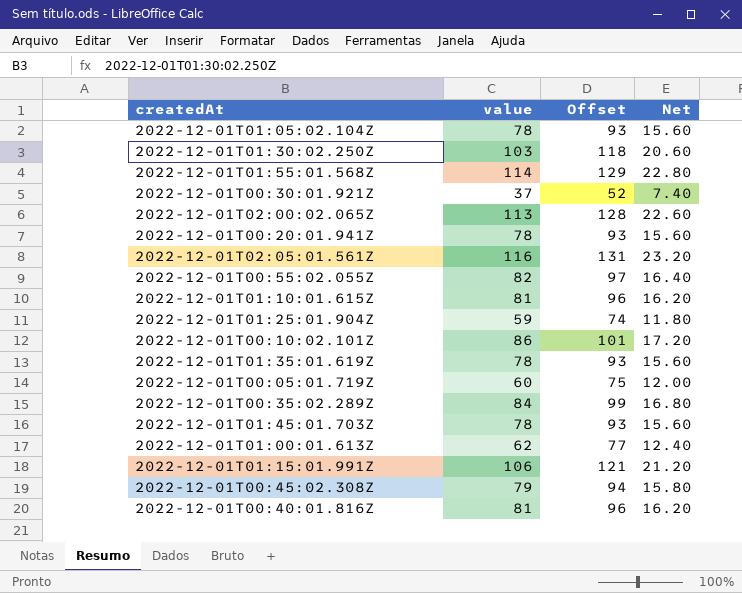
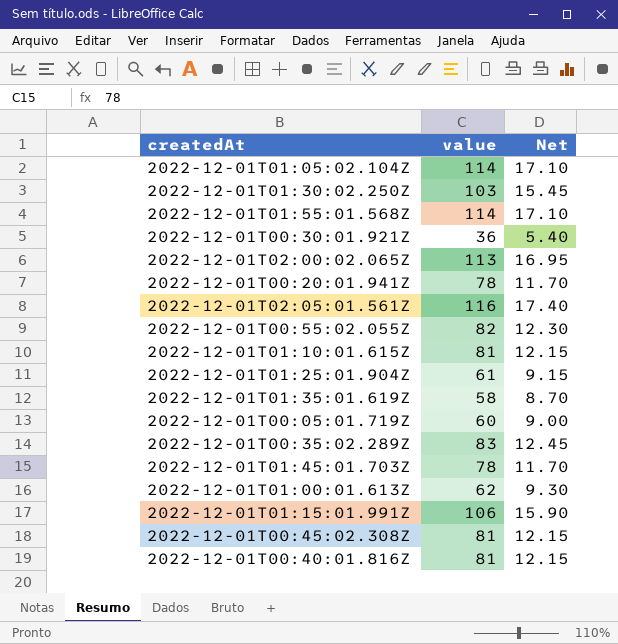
column Offset | formula: [value] + 15 -> none
column Net | formula: [value] * 0.2 -> [value] * 0.15
row 2022-12-01T00:10:02.101Z: 86 | 101 | 17.20 -> none
2022-12-01T01:05:02.104Z | value: 78 -> 114
2022-12-01T00:30:01.921Z | value: 37 -> 36
2022-12-01T01:25:01.904Z | value: 59 -> 61
2022-12-01T01:35:01.619Z | value: 78 -> 58
2022-12-01T00:35:02.289Z | value: 84 -> 83
2022-12-01T00:45:02.308Z | value: 79 -> 81

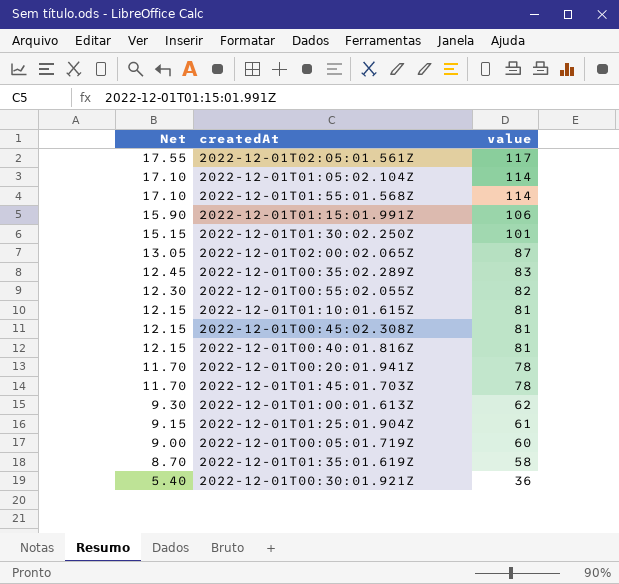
row order: none -> Net descending
column Net | position: 3 -> 1
2022-12-01T02:05:01.561Z | Net: 17.40 -> 17.55
2022-12-01T02:05:01.561Z | value: 116 -> 117
2022-12-01T01:30:02.250Z | Net: 15.45 -> 15.15
2022-12-01T01:30:02.250Z | value: 103 -> 101
2022-12-01T02:00:02.065Z | Net: 16.95 -> 13.05
2022-12-01T02:00:02.065Z | value: 113 -> 87

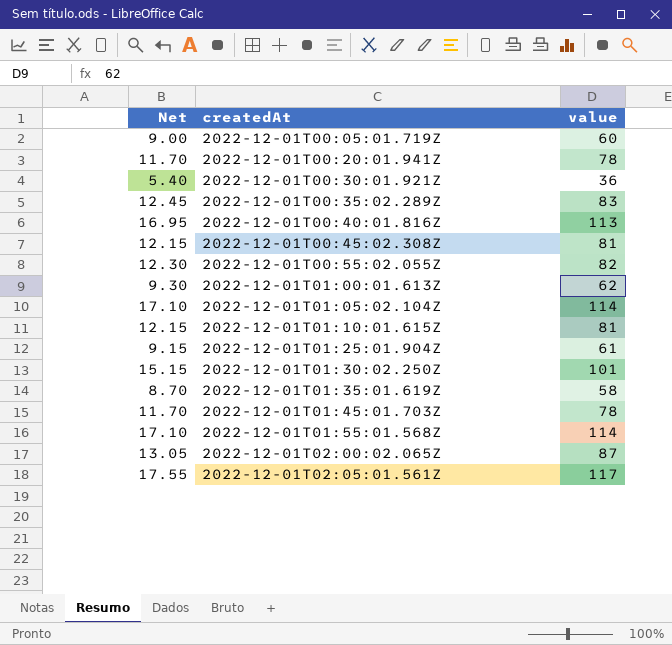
row order: Net descending -> createdAt ascending
row 2022-12-01T01:15:01.991Z: 15.90 | 106 -> none
2022-12-01T00:40:01.816Z | Net: 12.15 -> 16.95
2022-12-01T00:40:01.816Z | value: 81 -> 113

